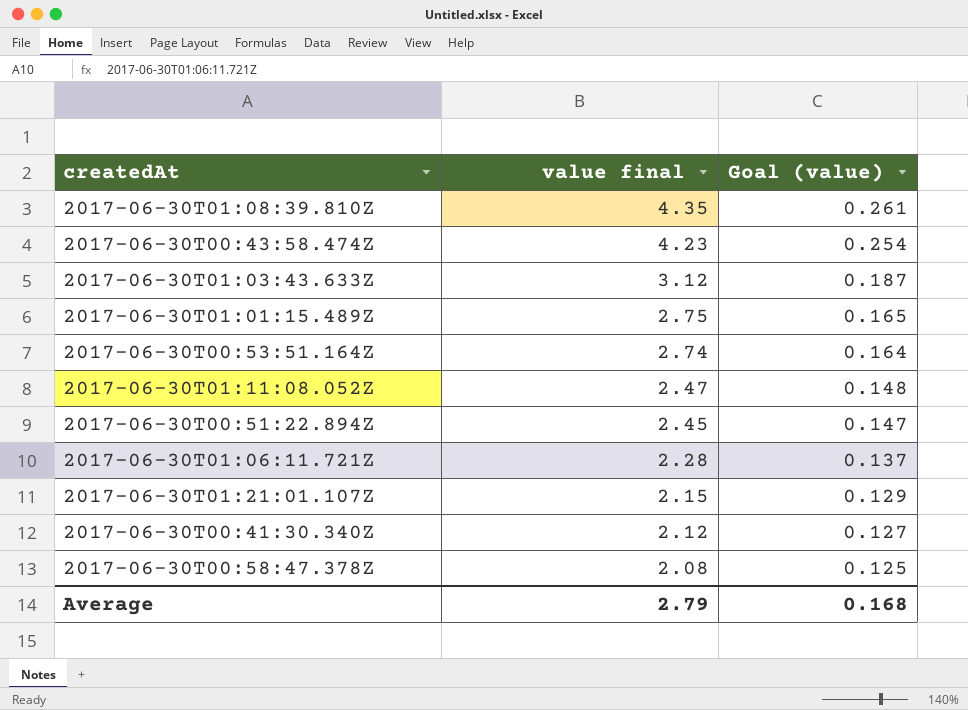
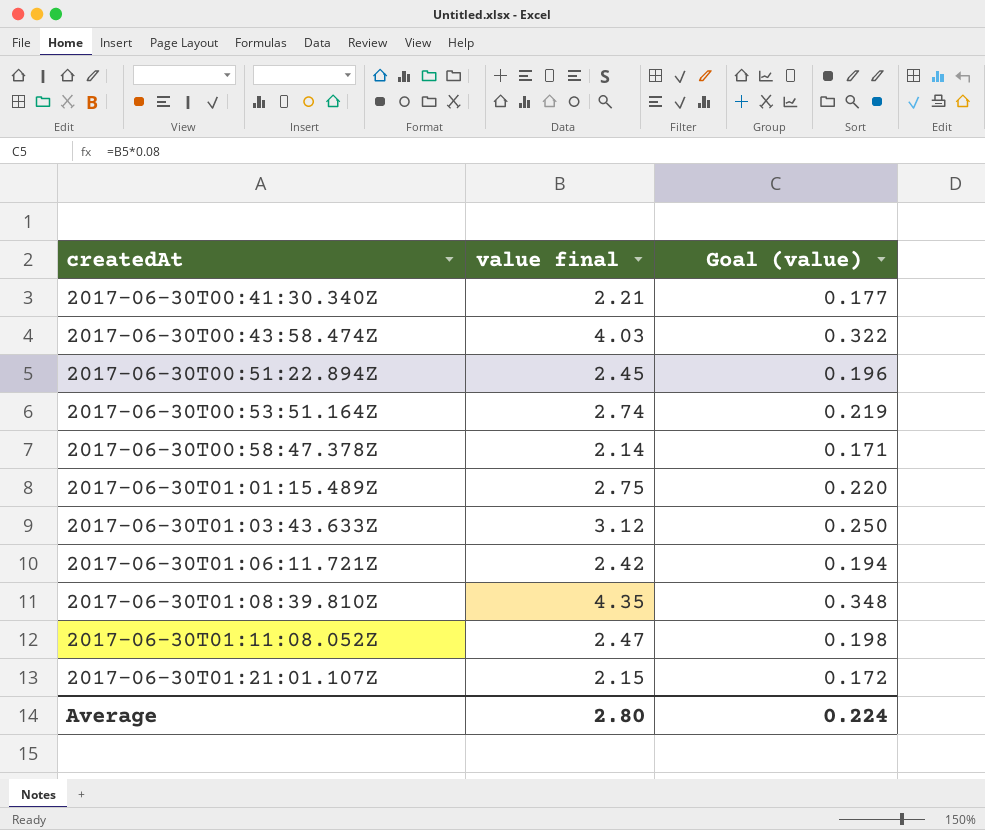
row order: value final descending -> createdAt ascending
column Goal (value) | formula: [value final] * 0.06 -> [value final] * 0.08
2017-06-30T00:41:30.340Z | value final: 2.12 -> 2.21
2017-06-30T00:43:58.474Z | value final: 4.23 -> 4.03
2017-06-30T00:58:47.378Z | value final: 2.08 -> 2.14
2017-06-30T01:06:11.721Z | value final: 2.28 -> 2.42
Average | value final: 2.79 -> 2.80
Average | Goal (value): 0.168 -> 0.224

